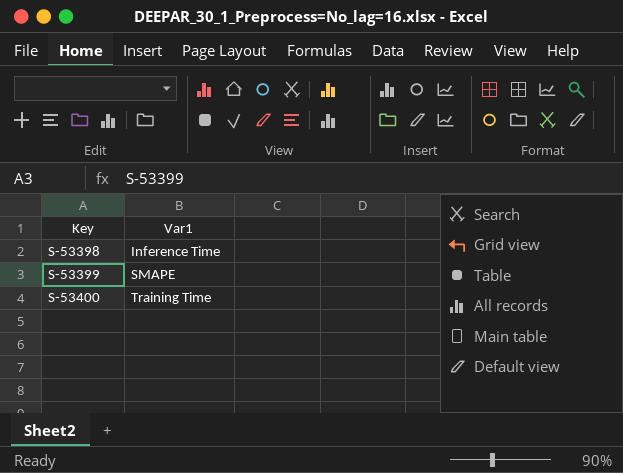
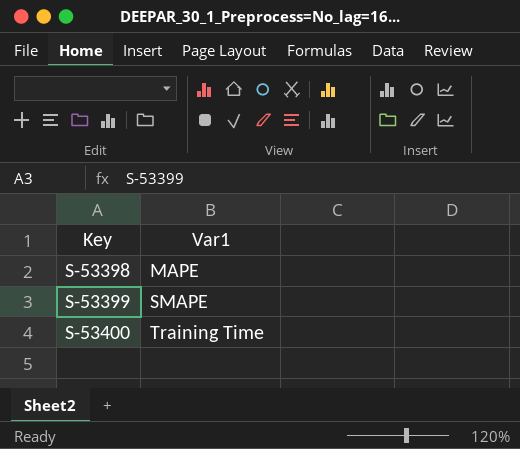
S-53398 | Var1: Inference Time -> MAPE

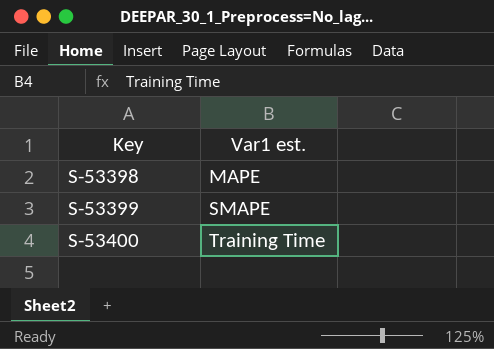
column name: Var1 -> Var1 est.

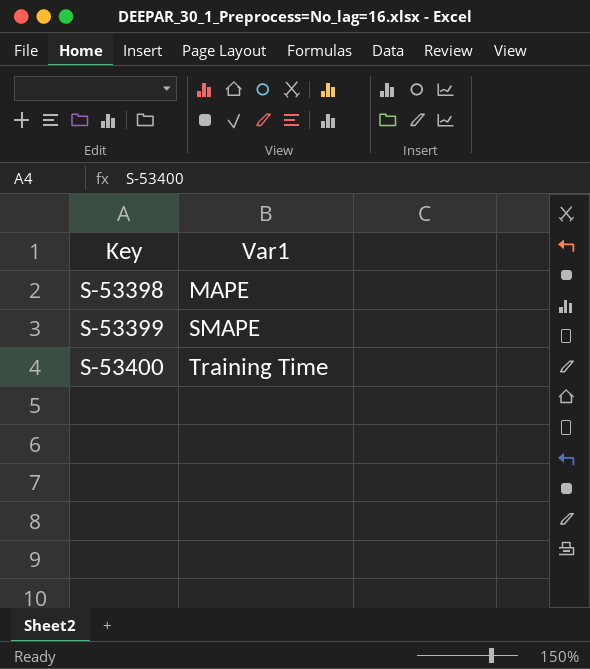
column name: Var1 est. -> Var1

